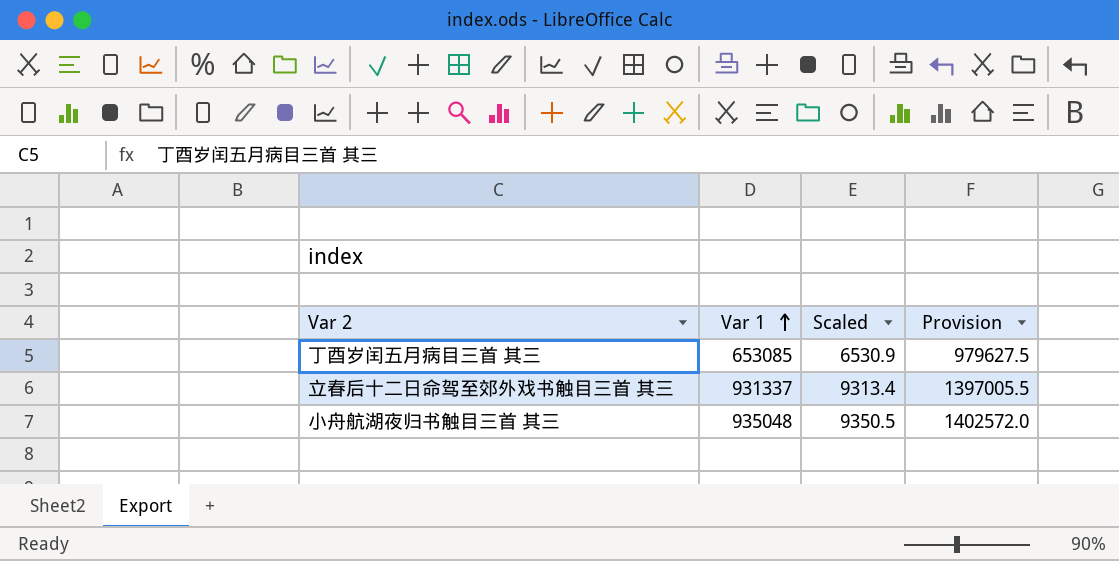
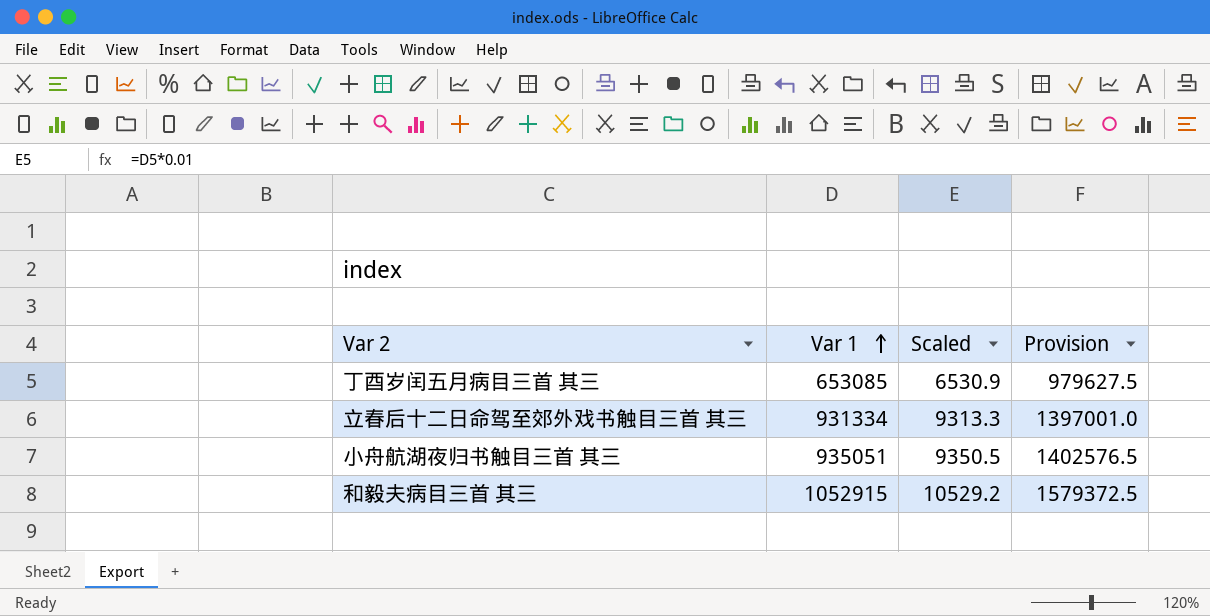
立春后十二日命驾至郊外戏书触目三首 其三 | Var 1: 931337 -> 931334
立春后十二日命驾至郊外戏书触目三首 其三 | Scaled: 9313.4 -> 9313.3
立春后十二日命驾至郊外戏书触目三首 其三 | Provision: 1397005.5 -> 1397001.0
小舟航湖夜归书触目三首 其三 | Var 1: 935048 -> 935051
小舟航湖夜归书触目三首 其三 | Provision: 1402572.0 -> 1402576.5
row 和毅夫病目三首 其三: none -> 1052915 | 10529.2 | 1579372.5

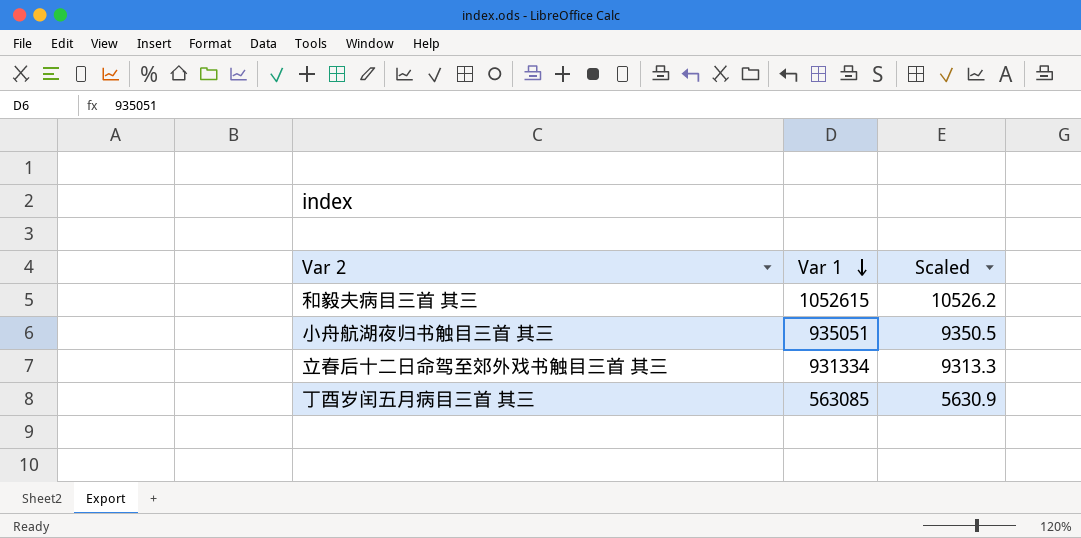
row order: Var 1 ascending -> Var 1 descending
column Provision | formula: [Var 1] * 1.5 -> none
和毅夫病目三首 其三 | Var 1: 1052915 -> 1052615
和毅夫病目三首 其三 | Scaled: 10529.2 -> 10526.2
丁酉岁闰五月病目三首 其三 | Var 1: 653085 -> 563085
丁酉岁闰五月病目三首 其三 | Scaled: 6530.9 -> 5630.9

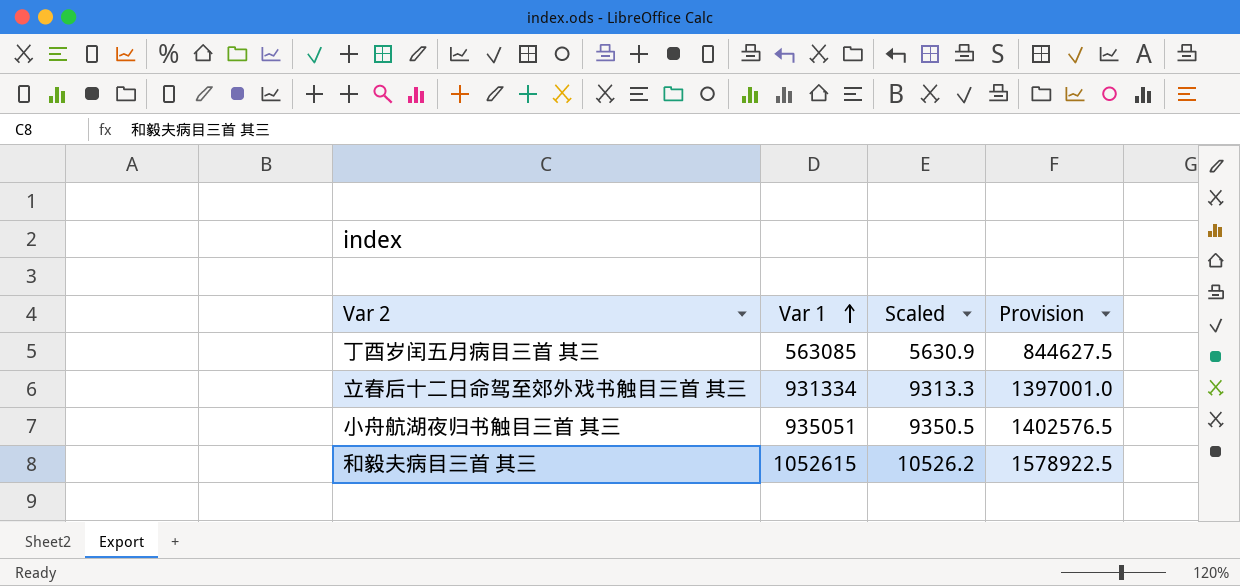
row order: Var 1 descending -> Var 1 ascending
column Provision | formula: none -> [Var 1] * 1.5

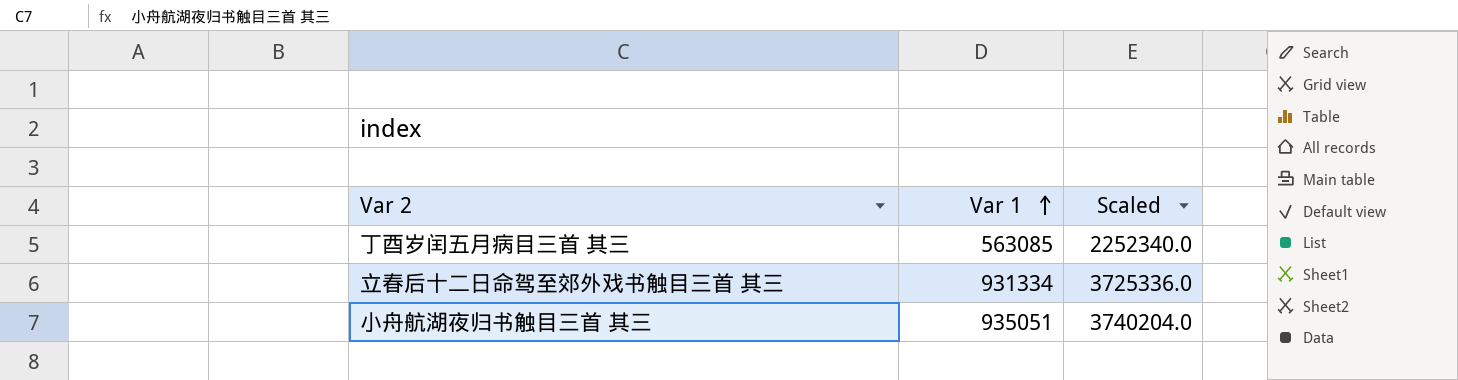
column Provision | formula: [Var 1] * 1.5 -> none
column Scaled | formula: [Var 1] * 0.01 -> [Var 1] * 4
row 和毅夫病目三首 其三: 1052615 | 10526.2 | 1578922.5 -> none

